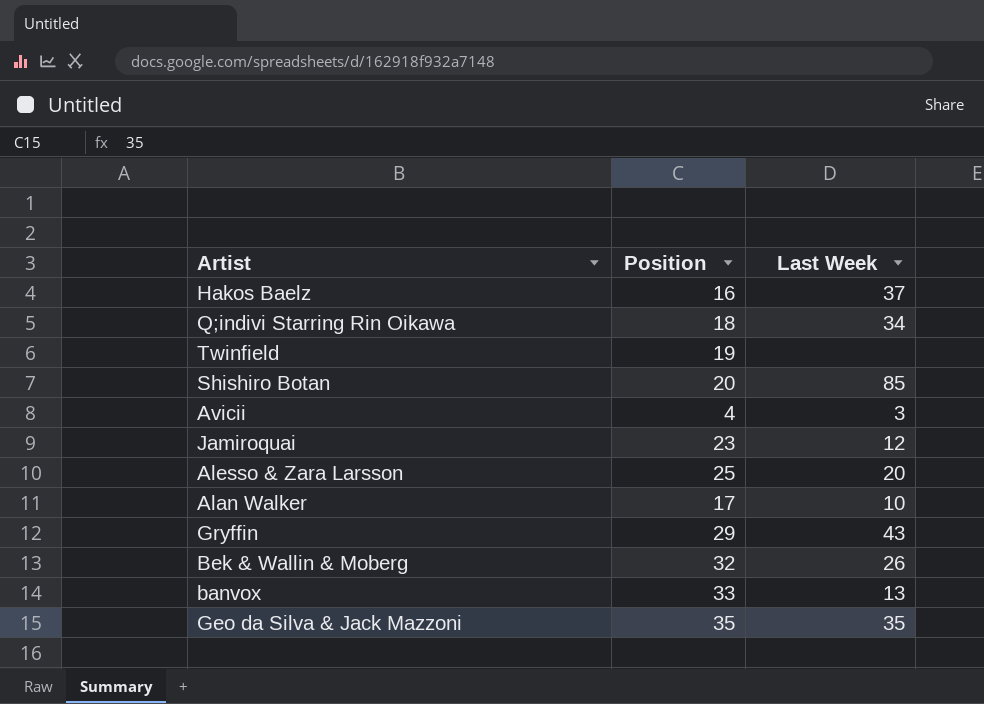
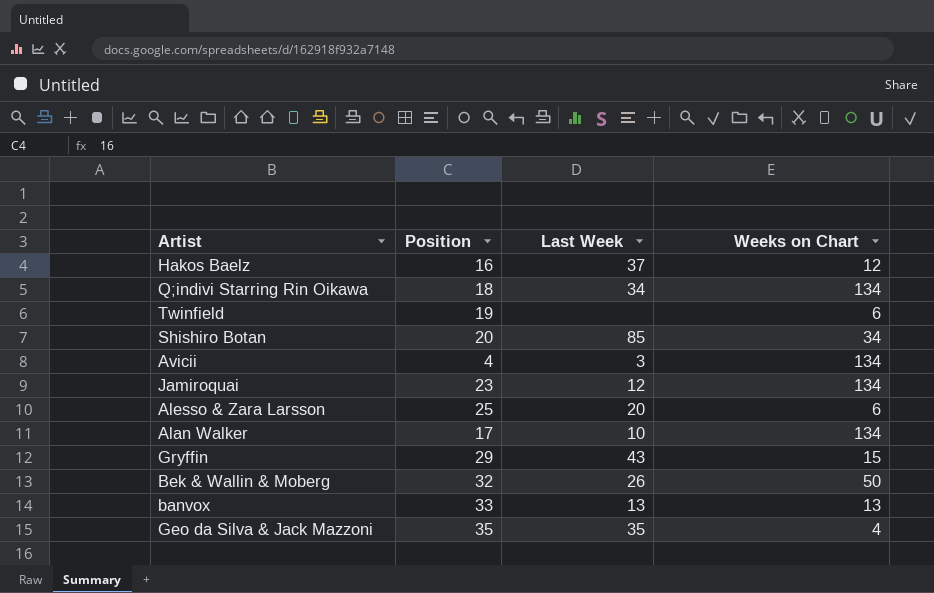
column Weeks on Chart | position: none -> 4

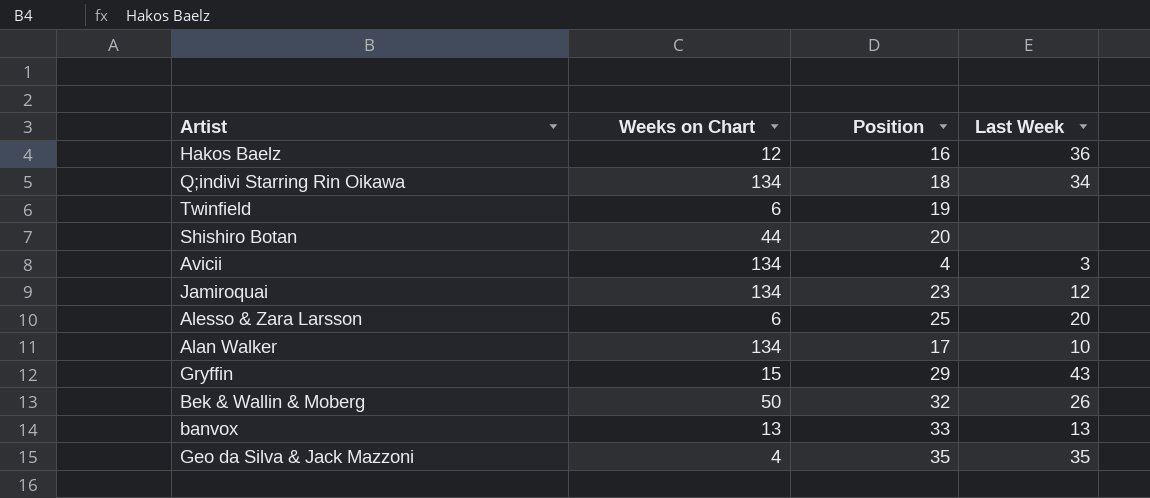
column Weeks on Chart | position: 4 -> 2
Hakos Baelz | Last Week: 37 -> 36
Shishiro Botan | Weeks on Chart: 34 -> 44
Shishiro Botan | Last Week: 85 -> none

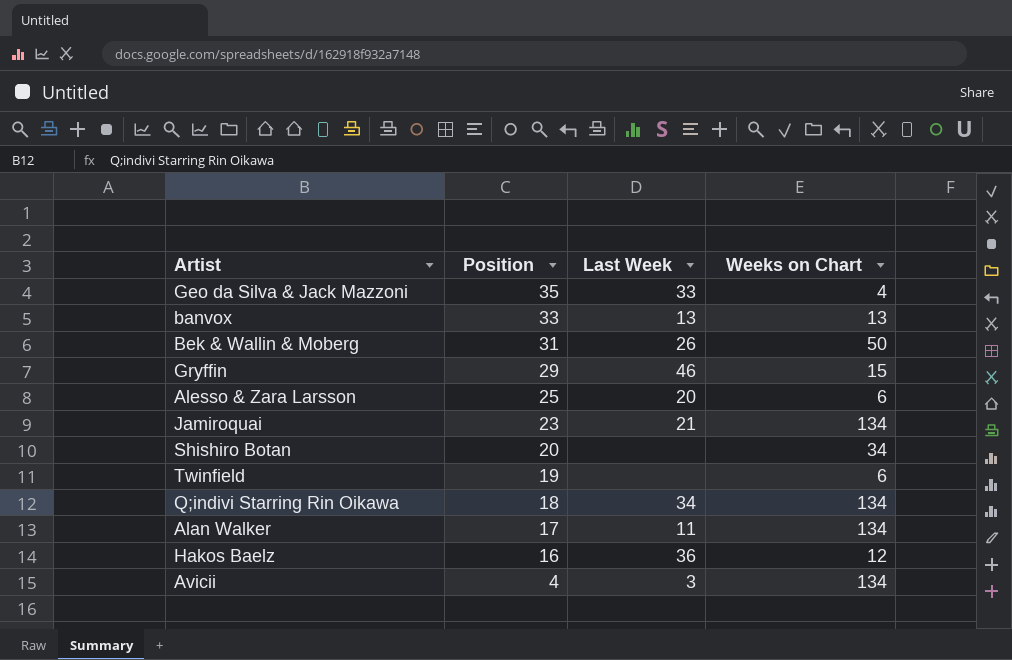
row order: none -> Position descending
column Weeks on Chart | position: 2 -> 4
Geo da Silva & Jack Mazzoni | Last Week: 35 -> 33
Bek & Wallin & Moberg | Position: 32 -> 31
Gryffin | Last Week: 43 -> 46
Jamiroquai | Last Week: 12 -> 21
Shishiro Botan | Weeks on Chart: 44 -> 34
Alan Walker | Last Week: 10 -> 11

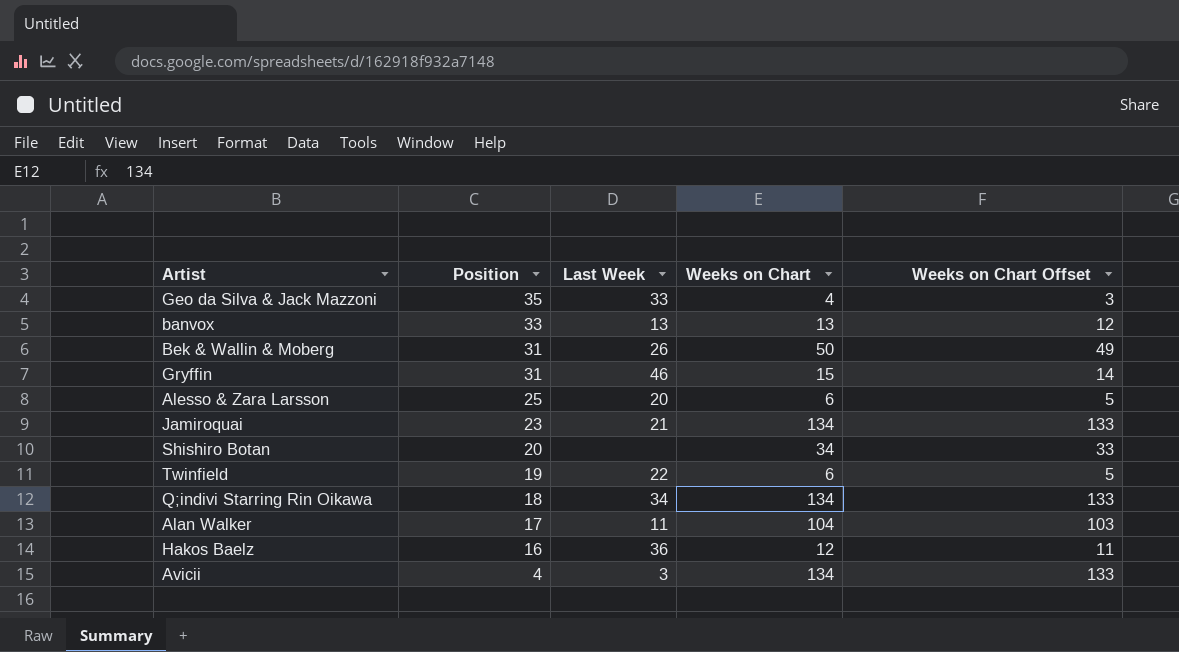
column Weeks on Chart Offset | formula: none -> [Weeks on Chart] - 1
Gryffin | Position: 29 -> 31
Twinfield | Last Week: none -> 22
Alan Walker | Weeks on Chart: 134 -> 104

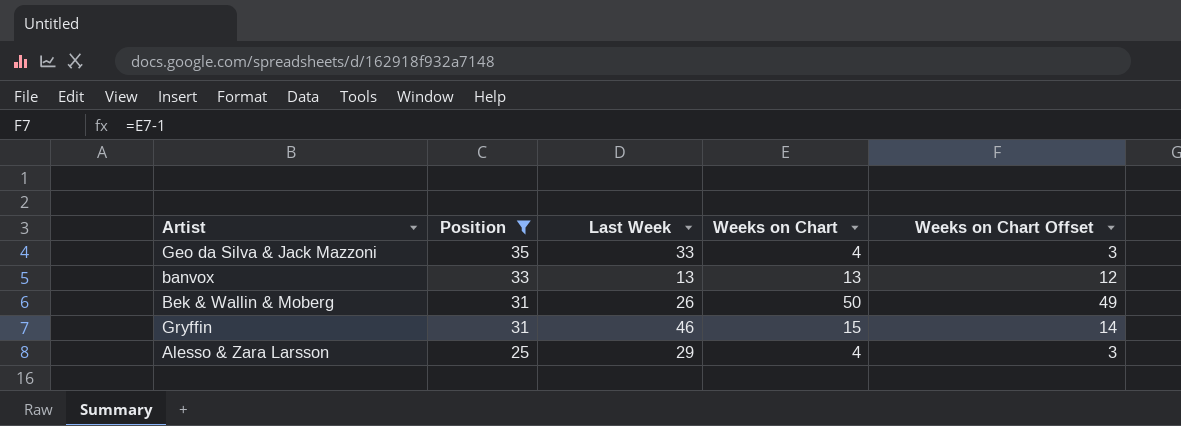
filter: none -> Position >= 25
Alesso & Zara Larsson | Last Week: 20 -> 29
Alesso & Zara Larsson | Weeks on Chart: 6 -> 4
Alesso & Zara Larsson | Weeks on Chart Offset: 5 -> 3

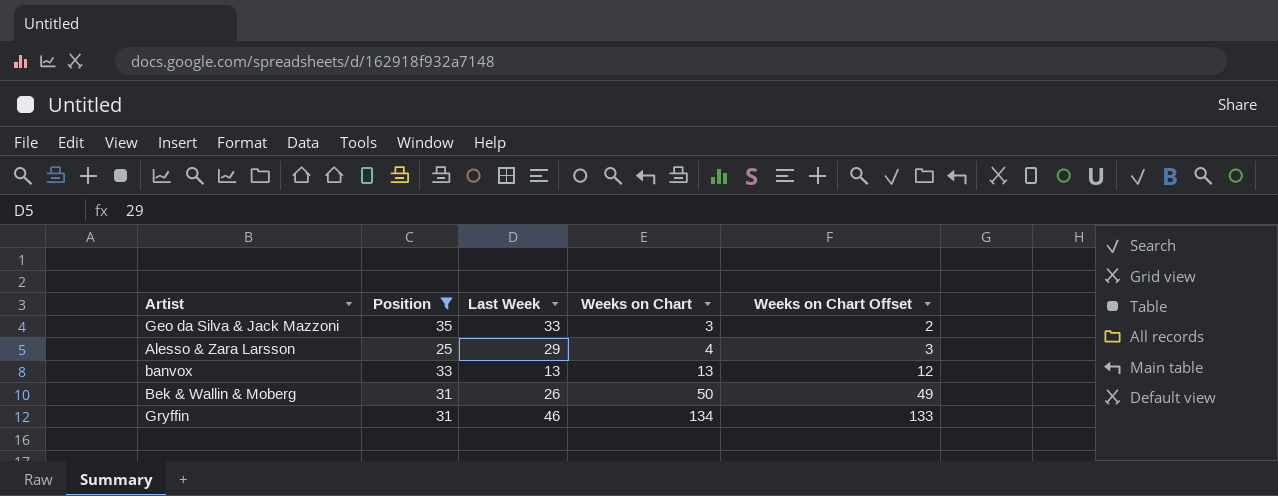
row order: Position descending -> Weeks on Chart ascending
Geo da Silva & Jack Mazzoni | Weeks on Chart: 4 -> 3
Geo da Silva & Jack Mazzoni | Weeks on Chart Offset: 3 -> 2
Gryffin | Weeks on Chart: 15 -> 134
Gryffin | Weeks on Chart Offset: 14 -> 133

